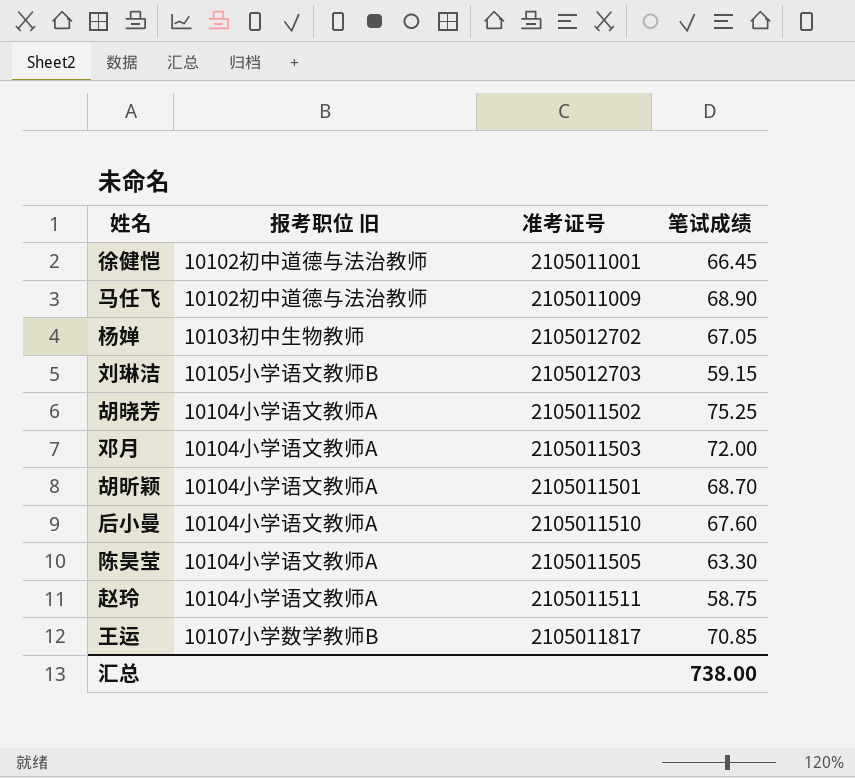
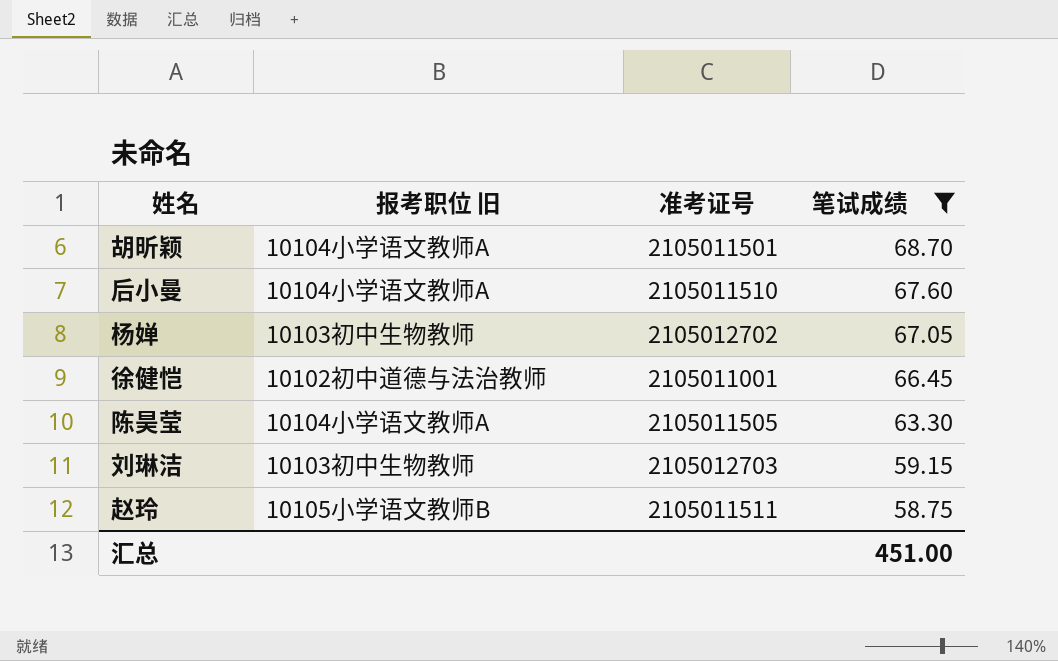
filter: none -> 笔试成绩 <= 68.70
row order: none -> 笔试成绩 descending
刘琳洁 | 报考职位 旧: 10105小学语文教师B -> 10103初中生物教师
赵玲 | 报考职位 旧: 10104小学语文教师A -> 10105小学语文教师B
汇总 | 笔试成绩: 738.00 -> 451.00

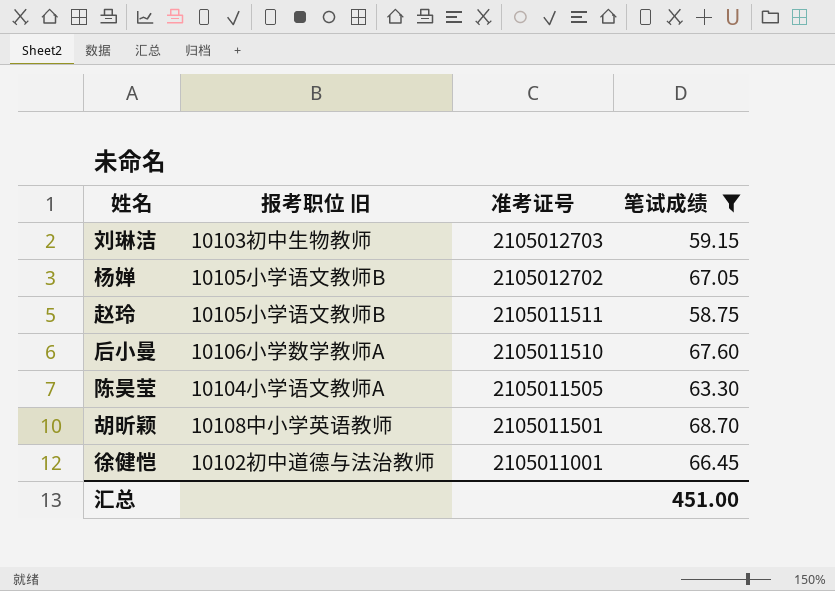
row order: 笔试成绩 descending -> 准考证号 descending
杨婵 | 报考职位 旧: 10103初中生物教师 -> 10105小学语文教师B
后小曼 | 报考职位 旧: 10104小学语文教师A -> 10106小学数学教师A
胡昕颖 | 报考职位 旧: 10104小学语文教师A -> 10108中小学英语教师

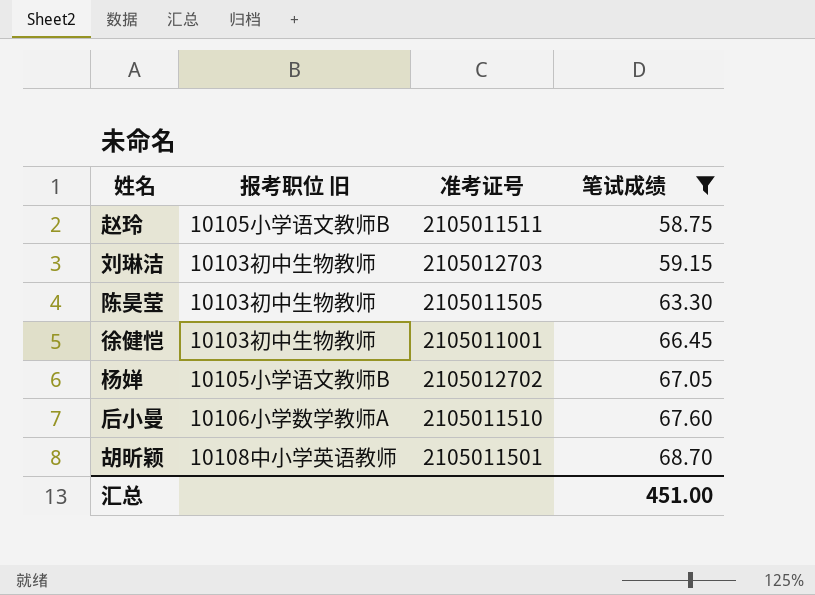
row order: 准考证号 descending -> 笔试成绩 ascending
陈昊莹 | 报考职位 旧: 10104小学语文教师A -> 10103初中生物教师
徐健恺 | 报考职位 旧: 10102初中道德与法治教师 -> 10103初中生物教师

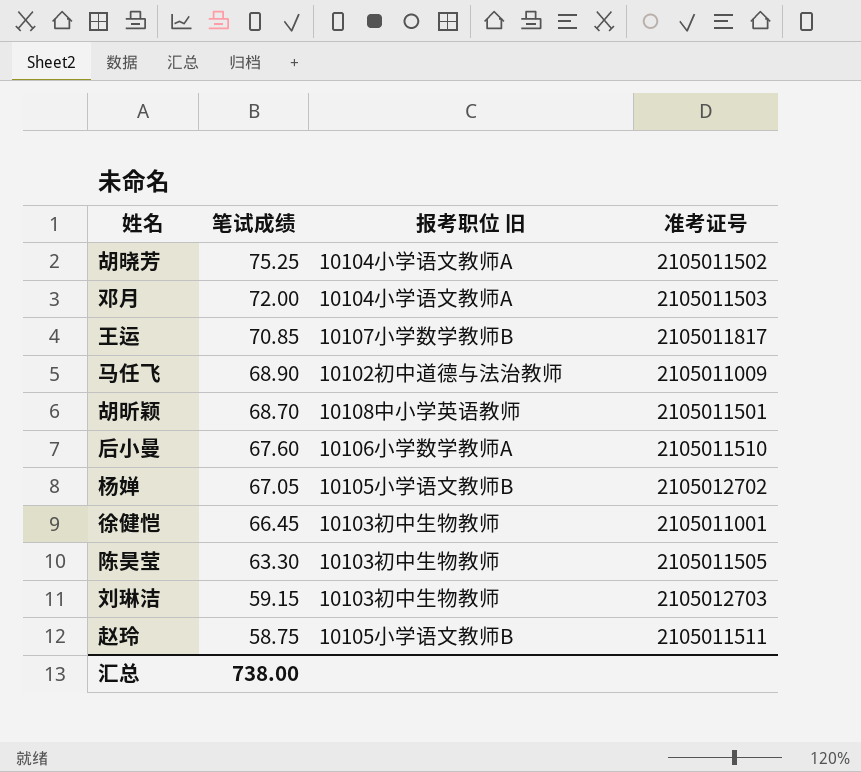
filter: 笔试成绩 <= 68.70 -> none
row order: 笔试成绩 ascending -> 笔试成绩 descending
column 笔试成绩 | position: 4 -> 2
汇总 | 笔试成绩: 451.00 -> 738.00

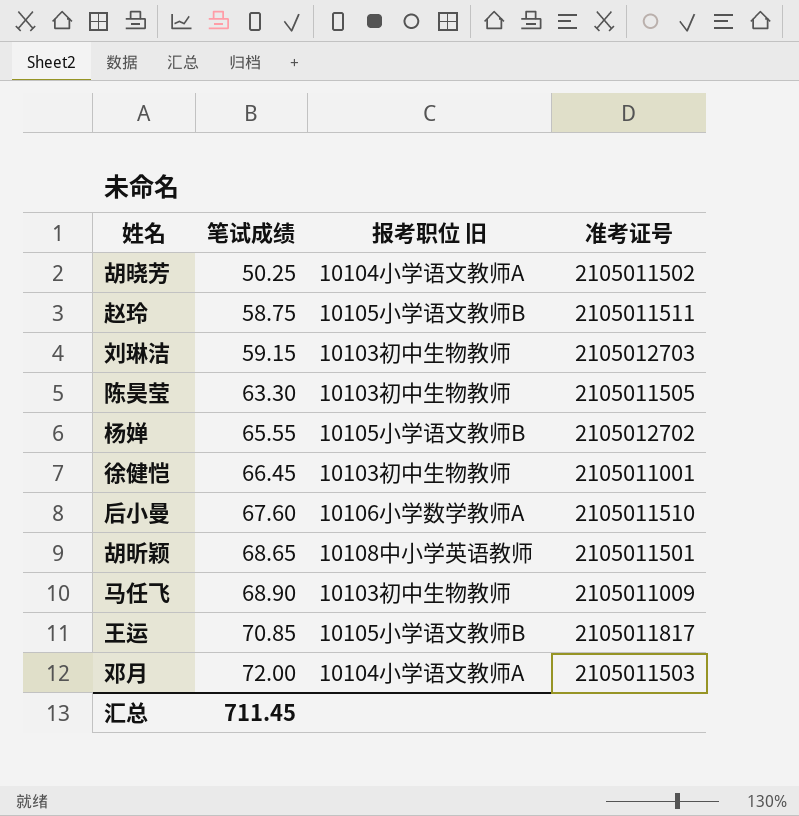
row order: 笔试成绩 descending -> 笔试成绩 ascending
胡晓芳 | 笔试成绩: 75.25 -> 50.25
杨婵 | 笔试成绩: 67.05 -> 65.55
胡昕颖 | 笔试成绩: 68.70 -> 68.65
马任飞 | 报考职位 旧: 10102初中道德与法治教师 -> 10103初中生物教师
王运 | 报考职位 旧: 10107小学数学教师B -> 10105小学语文教师B
汇总 | 笔试成绩: 738.00 -> 711.45

